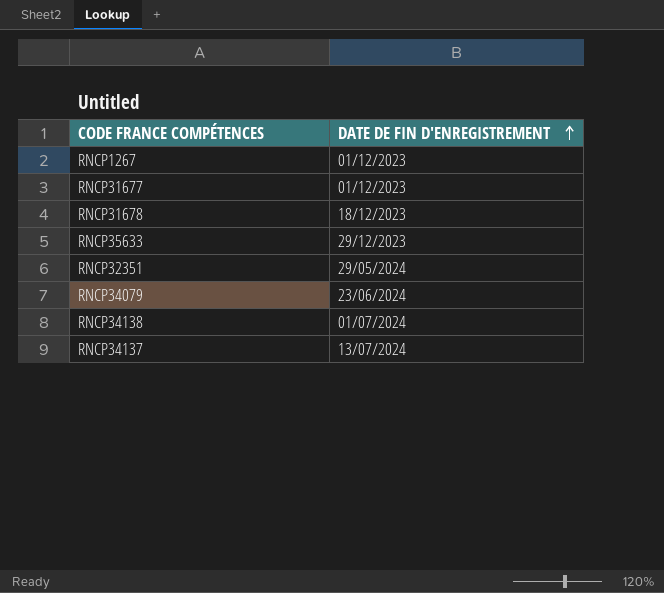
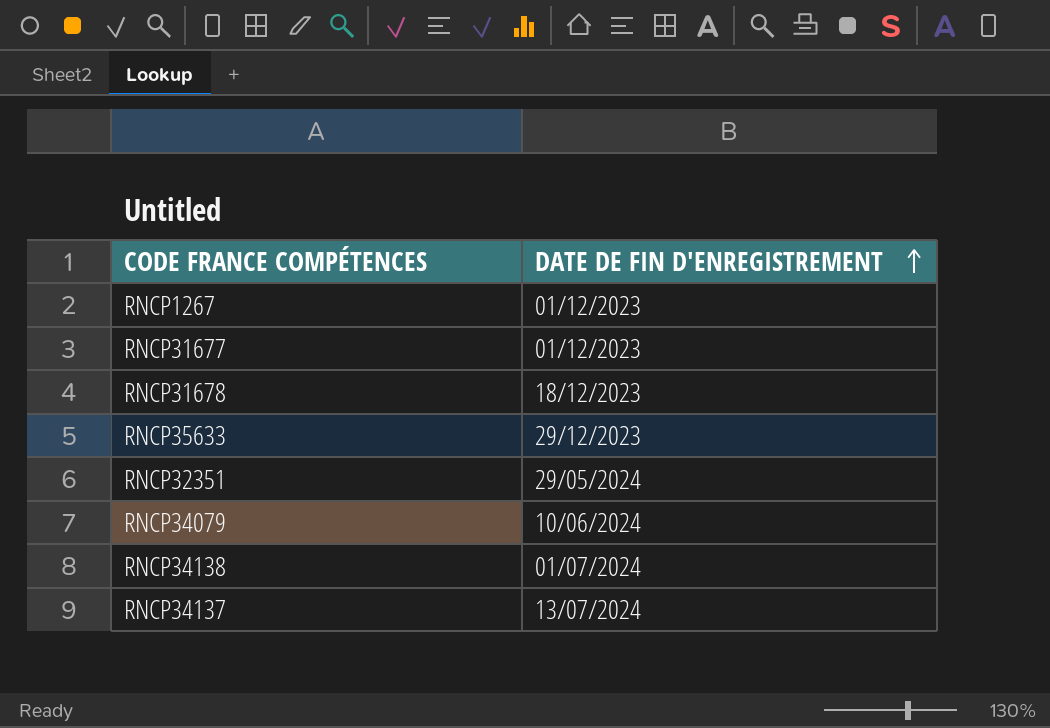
RNCP34079 | DATE DE FIN D'ENREGISTREMENT: 23/06/2024 -> 10/06/2024

